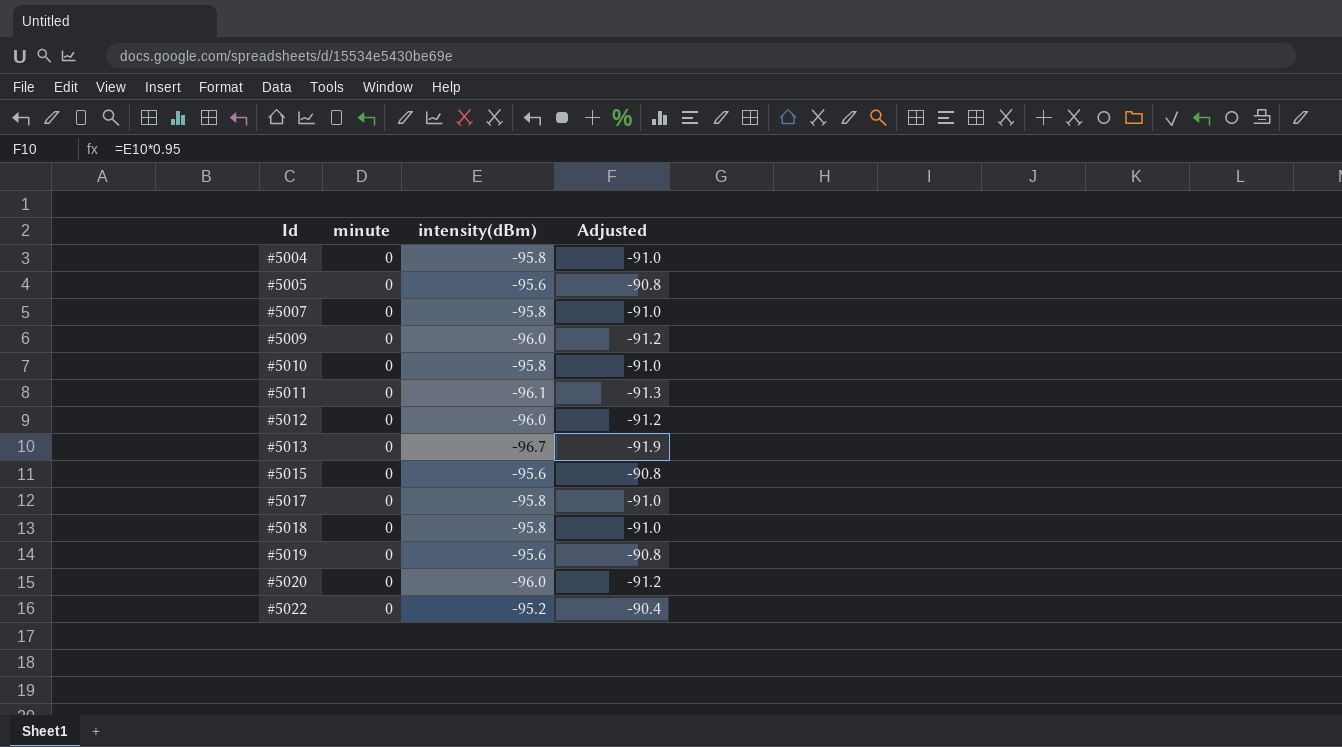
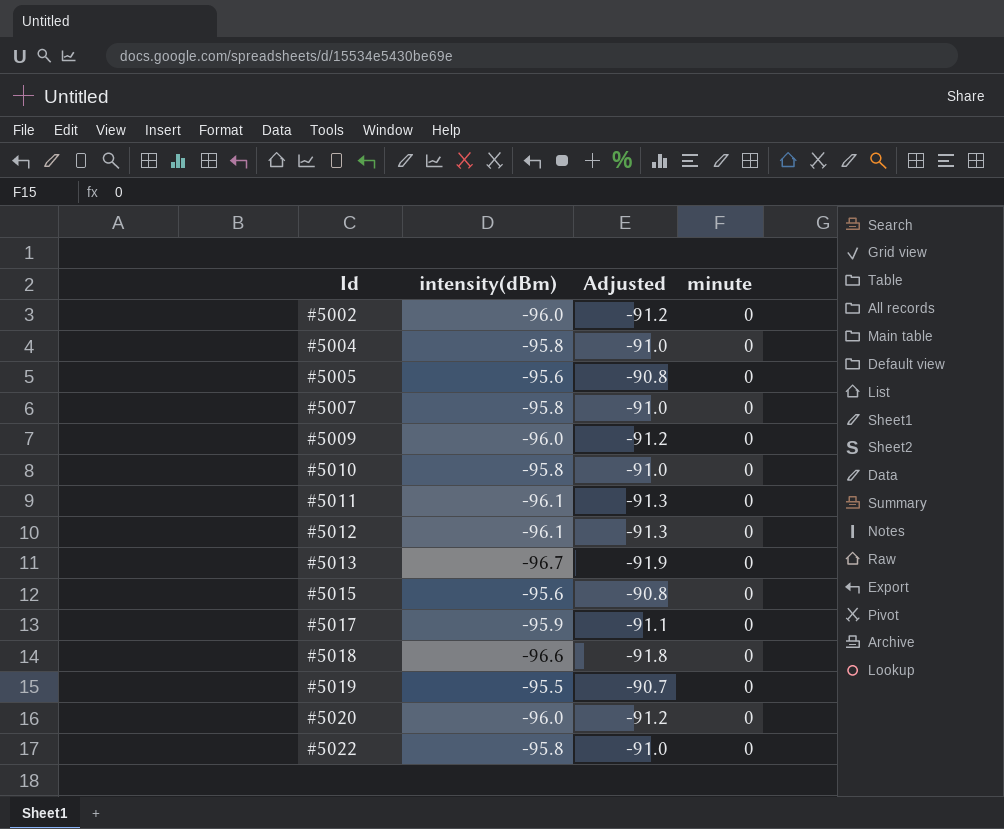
column minute | position: 2 -> 4
row #5002: none -> -96.0 | -91.2 | 0
#5012 | intensity(dBm): -96.0 -> -96.1
#5012 | Adjusted: -91.2 -> -91.3
#5017 | intensity(dBm): -95.8 -> -95.9
#5017 | Adjusted: -91.0 -> -91.1
#5018 | intensity(dBm): -95.8 -> -96.6
#5018 | Adjusted: -91.0 -> -91.8
#5019 | intensity(dBm): -95.6 -> -95.5
#5019 | Adjusted: -90.8 -> -90.7
#5022 | intensity(dBm): -95.2 -> -95.8
#5022 | Adjusted: -90.4 -> -91.0

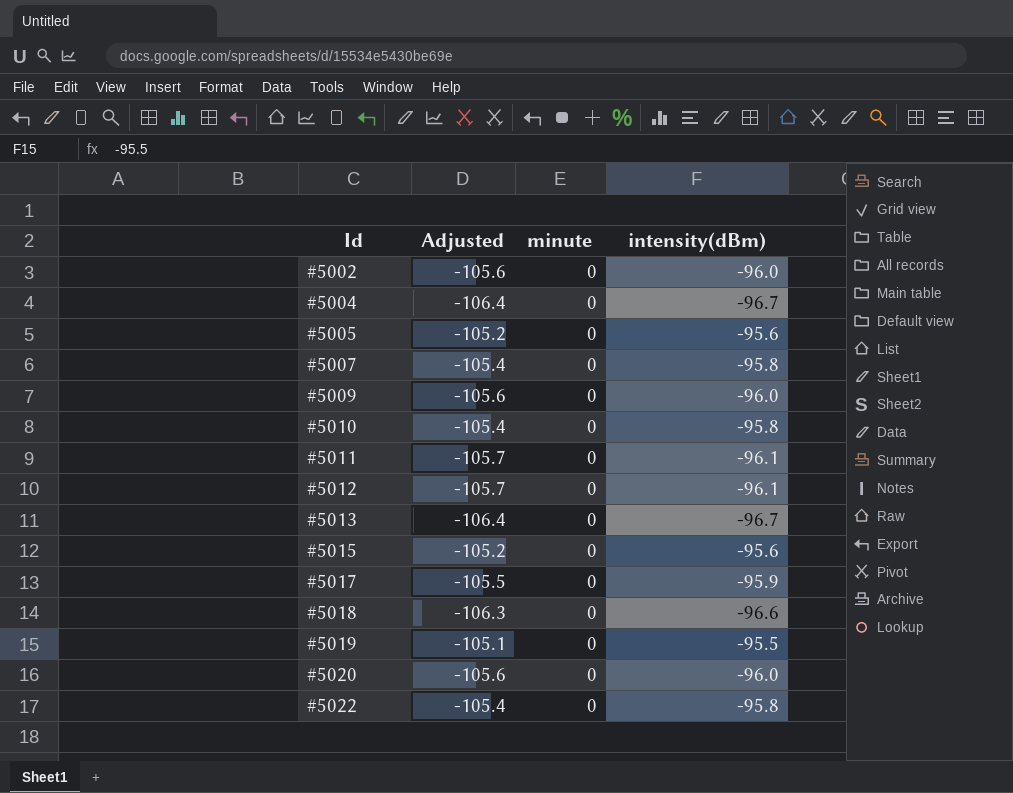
column Adjusted | formula: [intensity(dBm)] * 0.95 -> [intensity(dBm)] * 1.1
column intensity(dBm) | position: 2 -> 4
#5004 | intensity(dBm): -95.8 -> -96.7

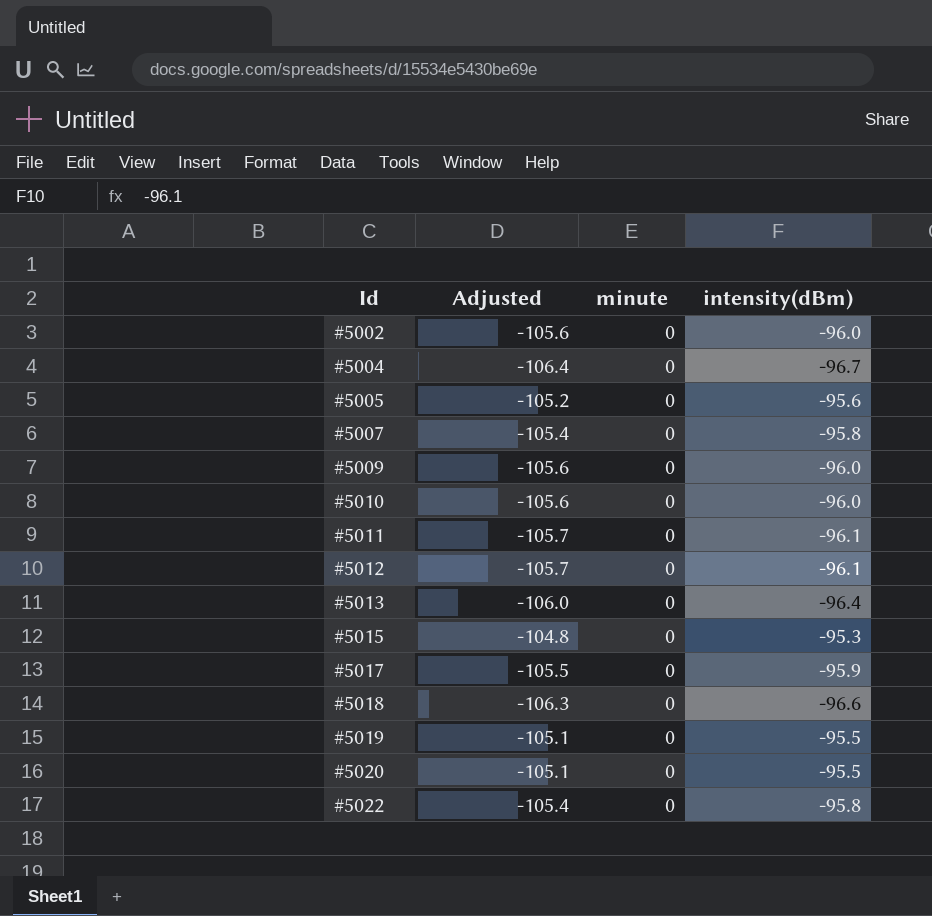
#5010 | Adjusted: -105.4 -> -105.6
#5010 | intensity(dBm): -95.8 -> -96.0
#5013 | Adjusted: -106.4 -> -106.0
#5013 | intensity(dBm): -96.7 -> -96.4
#5015 | Adjusted: -105.2 -> -104.8
#5015 | intensity(dBm): -95.6 -> -95.3
#5020 | Adjusted: -105.6 -> -105.1
#5020 | intensity(dBm): -96.0 -> -95.5

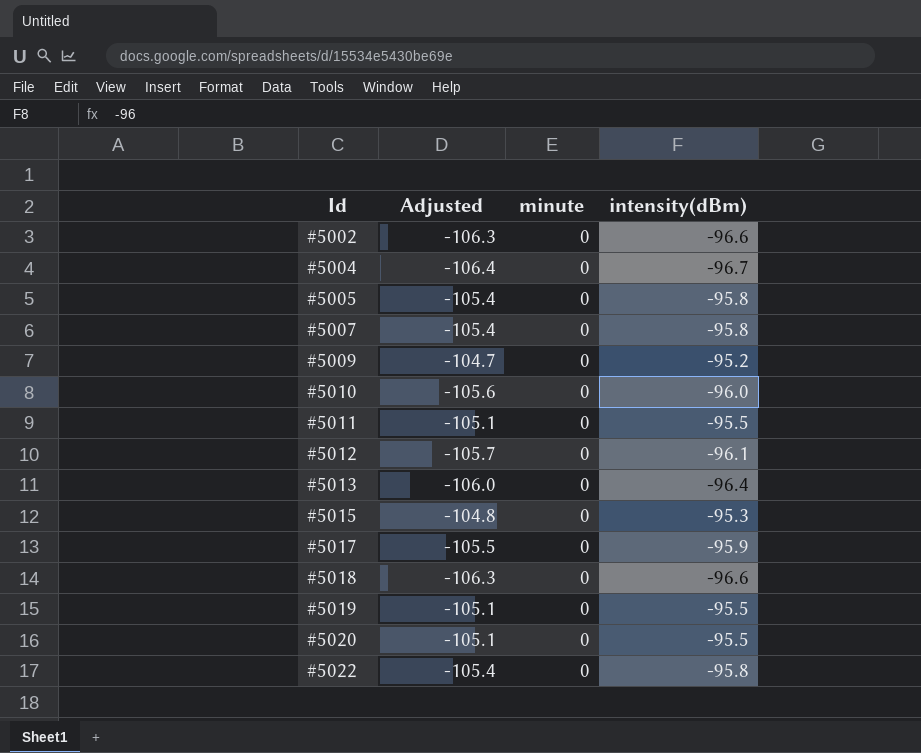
#5002 | Adjusted: -105.6 -> -106.3
#5002 | intensity(dBm): -96.0 -> -96.6
#5005 | Adjusted: -105.2 -> -105.4
#5005 | intensity(dBm): -95.6 -> -95.8
#5009 | Adjusted: -105.6 -> -104.7
#5009 | intensity(dBm): -96.0 -> -95.2
#5011 | Adjusted: -105.7 -> -105.1
#5011 | intensity(dBm): -96.1 -> -95.5

